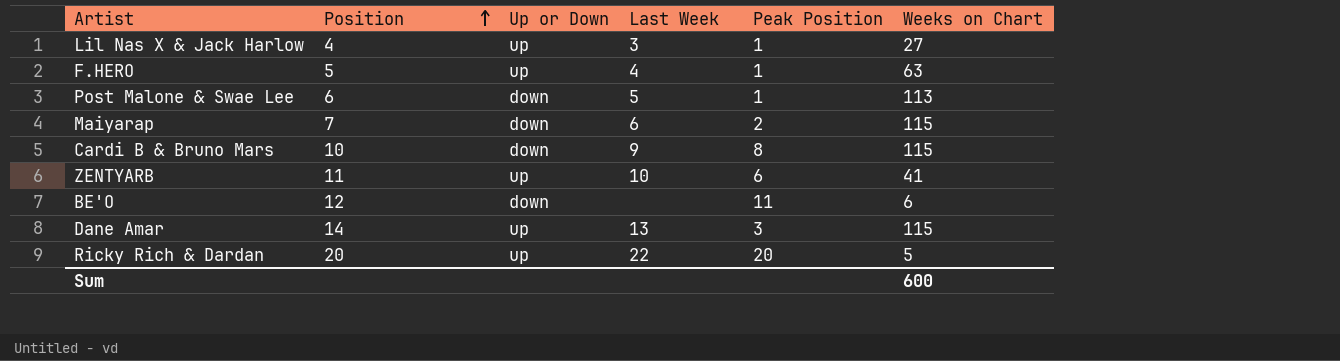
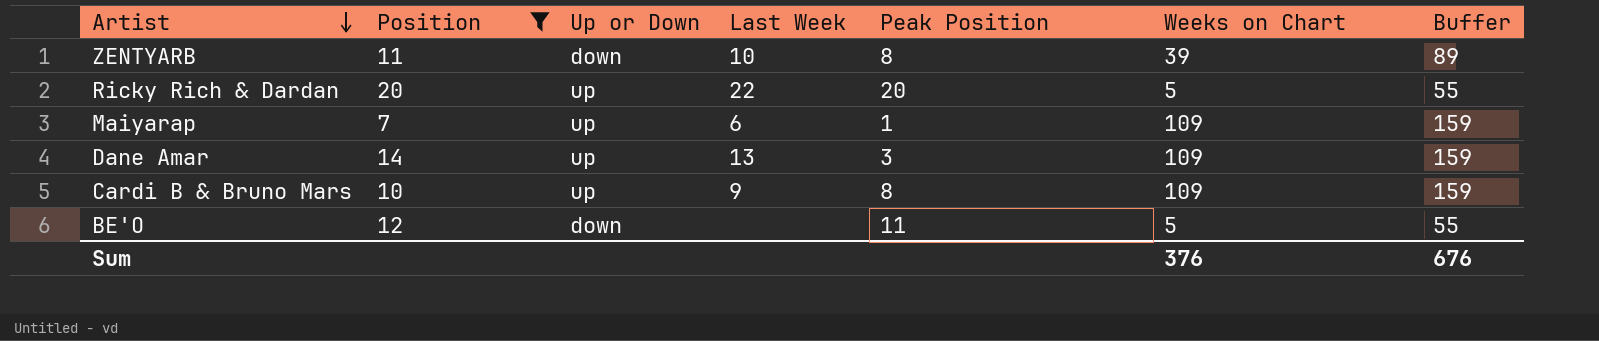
filter: none -> Position >= 7
row order: Position ascending -> Artist descending
column Buffer | formula: none -> [Weeks on Chart] + 50
ZENTYARB | Up or Down: up -> down
ZENTYARB | Peak Position: 6 -> 8
ZENTYARB | Weeks on Chart: 41 -> 39
Maiyarap | Up or Down: down -> up
Maiyarap | Peak Position: 2 -> 1
Maiyarap | Weeks on Chart: 115 -> 109
Dane Amar | Weeks on Chart: 115 -> 109
Cardi B & Bruno Mars | Up or Down: down -> up
Cardi B & Bruno Mars | Weeks on Chart: 115 -> 109
BE'O | Weeks on Chart: 6 -> 5
Sum | Weeks on Chart: 600 -> 376

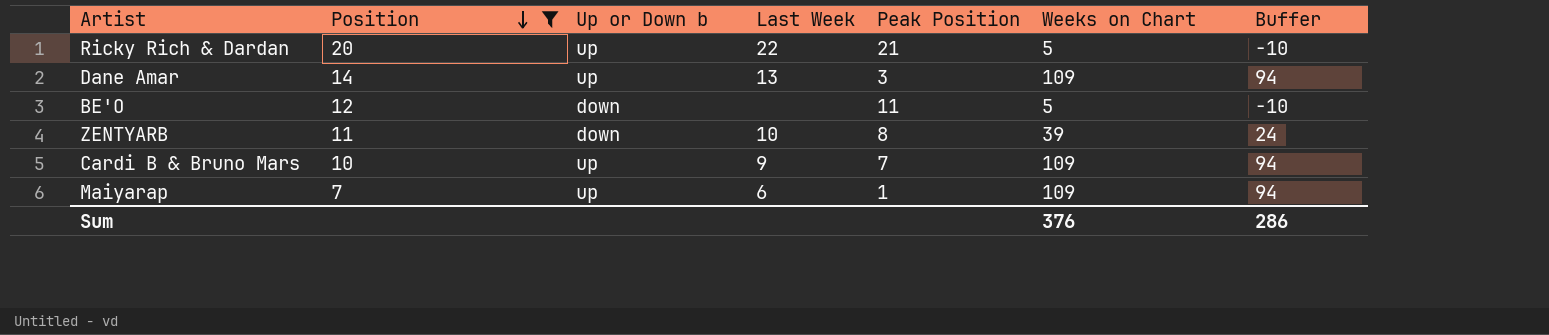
row order: Artist descending -> Position descending
column name: Up or Down -> Up or Down b
column Buffer | formula: [Weeks on Chart] + 50 -> [Weeks on Chart] - 15
Ricky Rich & Dardan | Peak Position: 20 -> 21
Cardi B & Bruno Mars | Peak Position: 8 -> 7
Sum | Buffer: 676 -> 286

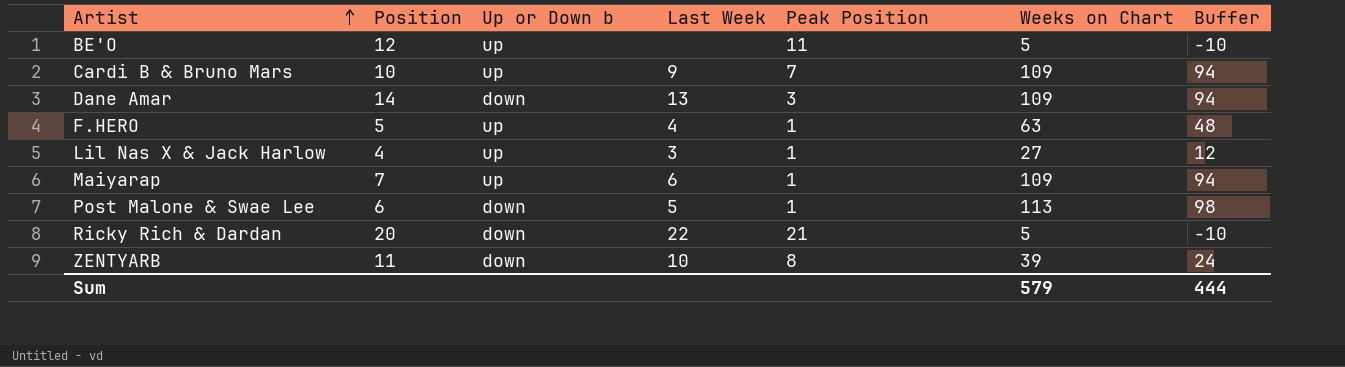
filter: Position >= 7 -> none
row order: Position descending -> Artist ascending
BE'O | Up or Down b: down -> up
Dane Amar | Up or Down b: up -> down
Ricky Rich & Dardan | Up or Down b: up -> down
Sum | Weeks on Chart: 376 -> 579
Sum | Buffer: 286 -> 444

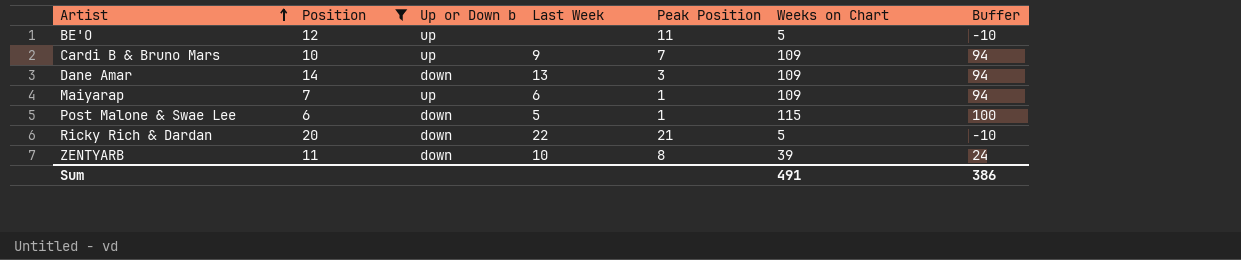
filter: none -> Position >= 6
Post Malone & Swae Lee | Weeks on Chart: 113 -> 115
Post Malone & Swae Lee | Buffer: 98 -> 100
Sum | Weeks on Chart: 579 -> 491
Sum | Buffer: 444 -> 386

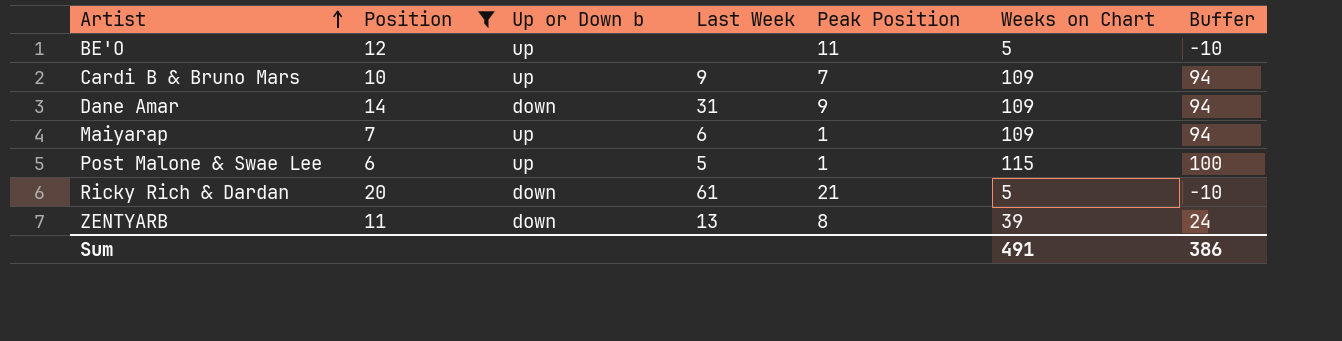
Dane Amar | Last Week: 13 -> 31
Dane Amar | Peak Position: 3 -> 9
Post Malone & Swae Lee | Up or Down b: down -> up
Ricky Rich & Dardan | Last Week: 22 -> 61
ZENTYARB | Last Week: 10 -> 13

